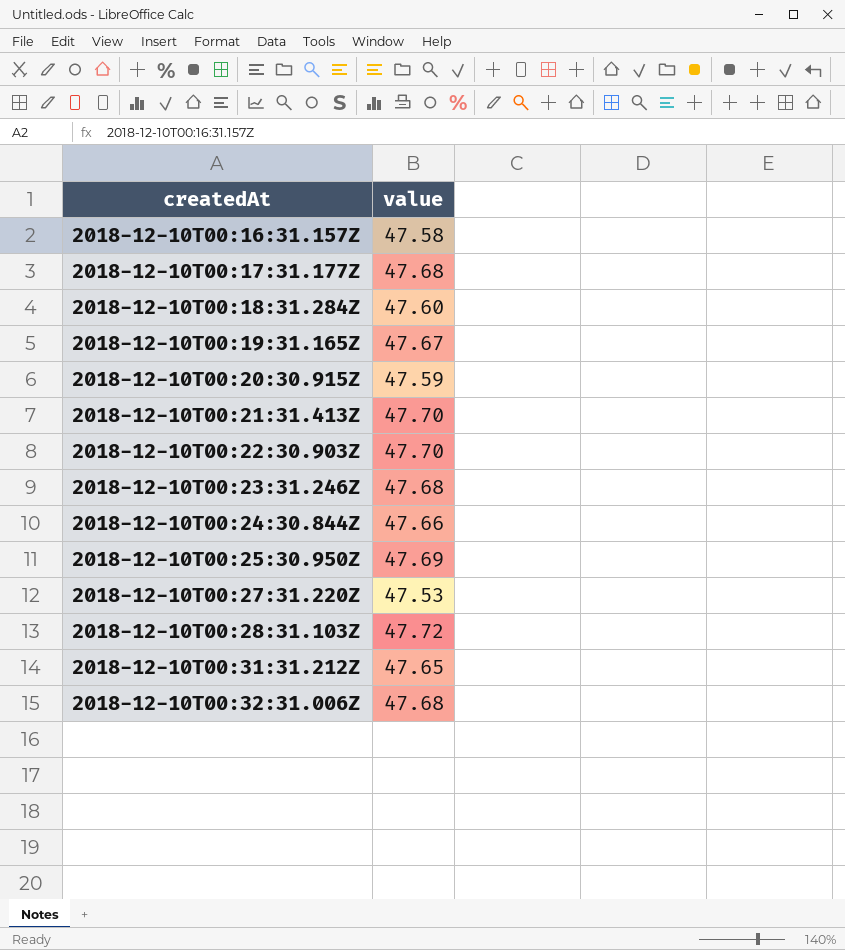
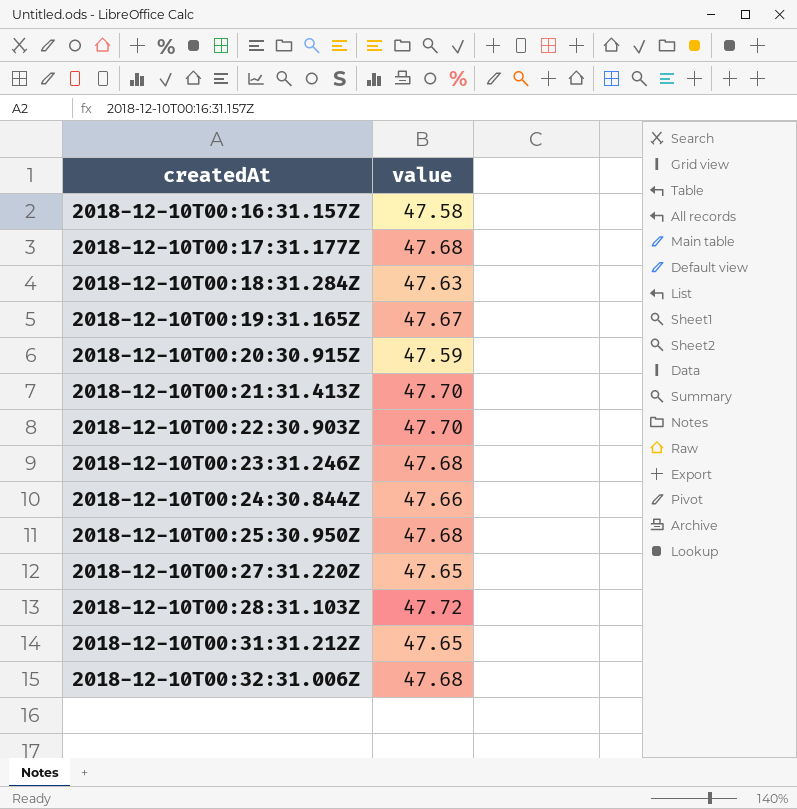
2018-12-10T00:18:31.284Z | value: 47.60 -> 47.63
2018-12-10T00:25:30.950Z | value: 47.69 -> 47.68
2018-12-10T00:27:31.220Z | value: 47.53 -> 47.65

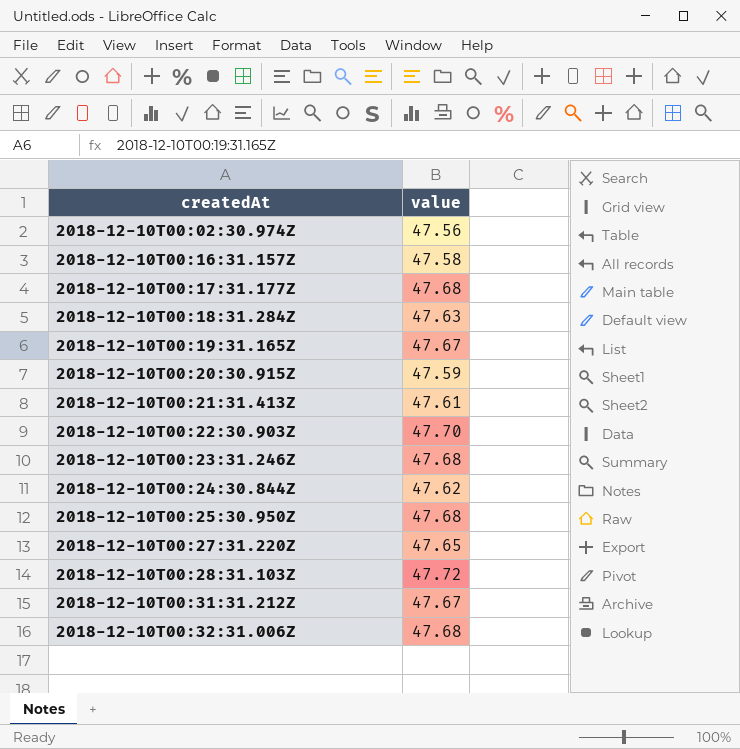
row 2018-12-10T00:02:30.974Z: none -> 47.56
2018-12-10T00:21:31.413Z | value: 47.70 -> 47.61
2018-12-10T00:24:30.844Z | value: 47.66 -> 47.62
2018-12-10T00:31:31.212Z | value: 47.65 -> 47.67

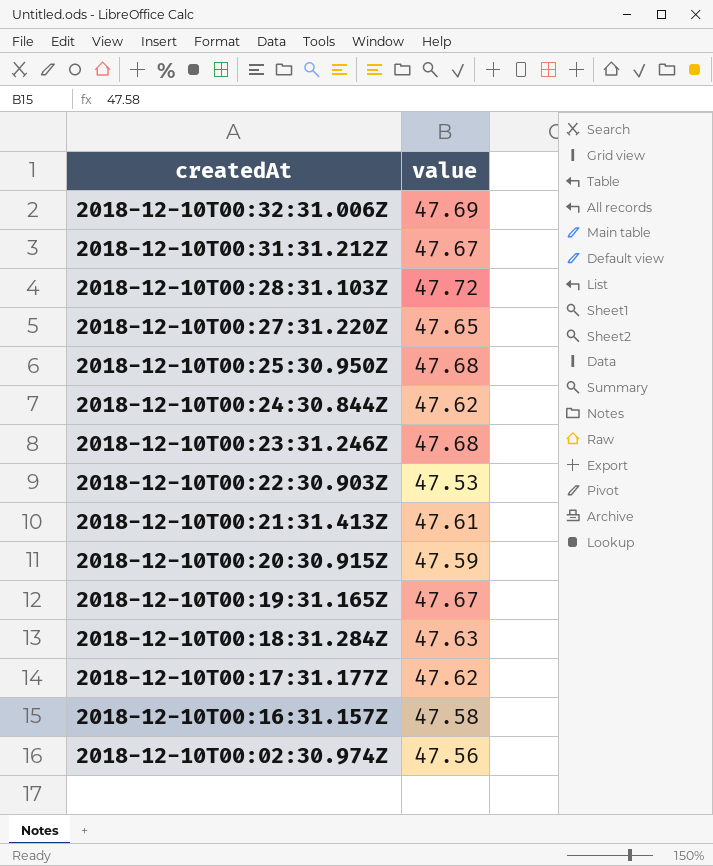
row order: createdAt ascending -> createdAt descending
2018-12-10T00:32:31.006Z | value: 47.68 -> 47.69
2018-12-10T00:22:30.903Z | value: 47.70 -> 47.53
2018-12-10T00:17:31.177Z | value: 47.68 -> 47.62

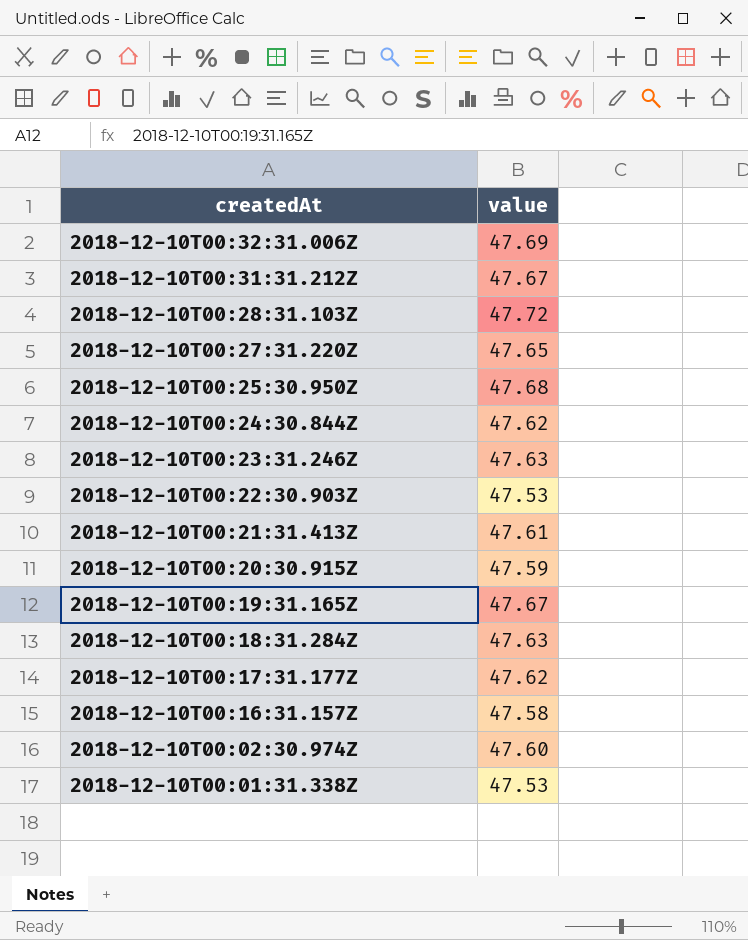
2018-12-10T00:23:31.246Z | value: 47.68 -> 47.63
2018-12-10T00:02:30.974Z | value: 47.56 -> 47.60
row 2018-12-10T00:01:31.338Z: none -> 47.53

